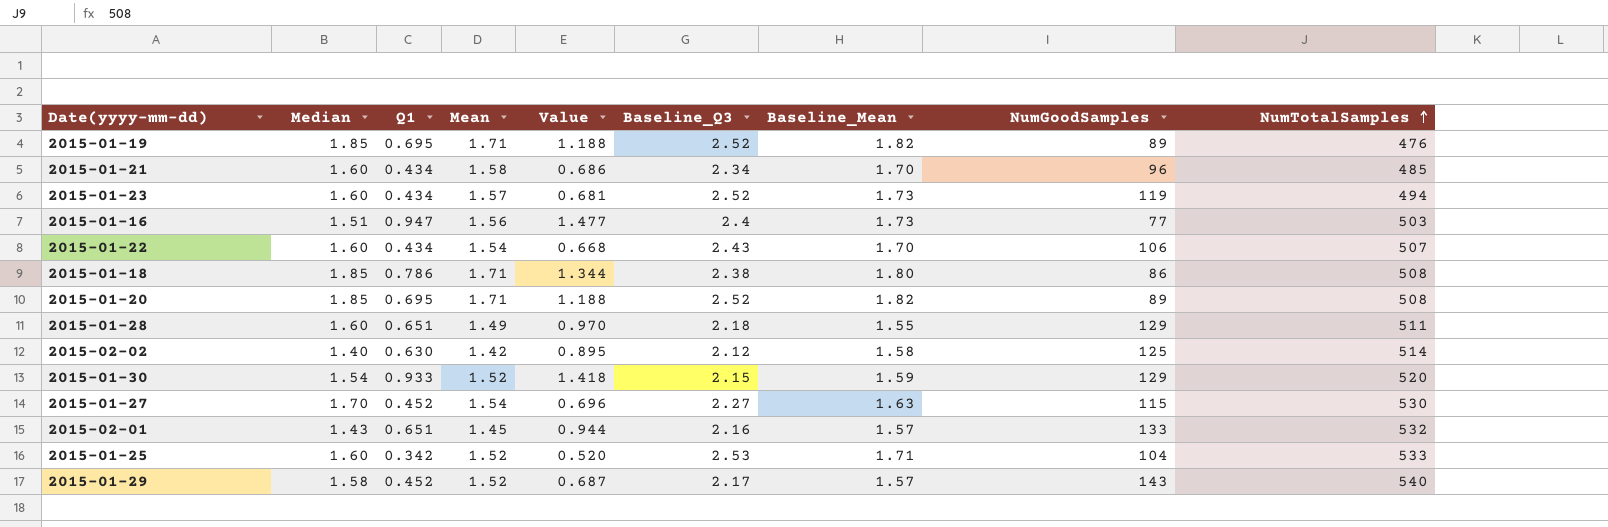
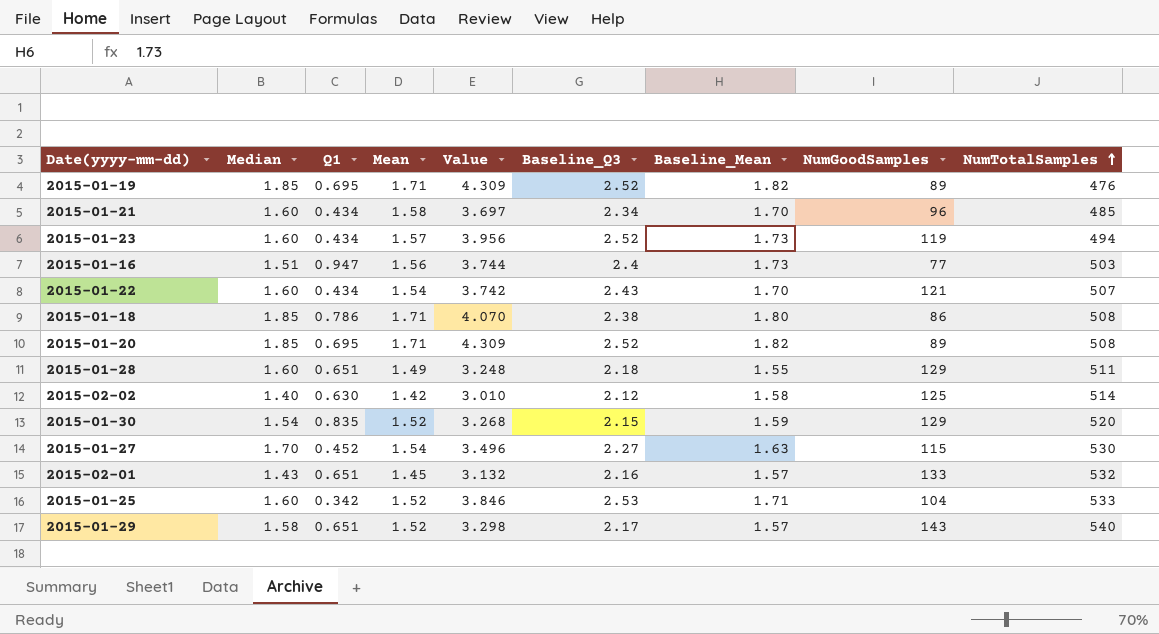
column Value | formula: [Q1] * [Mean] -> [Mean] * [Baseline_Q3]
2015-01-22 | NumGoodSamples: 106 -> 121
2015-01-30 | Q1: 0.933 -> 0.835
2015-01-29 | Q1: 0.452 -> 0.651

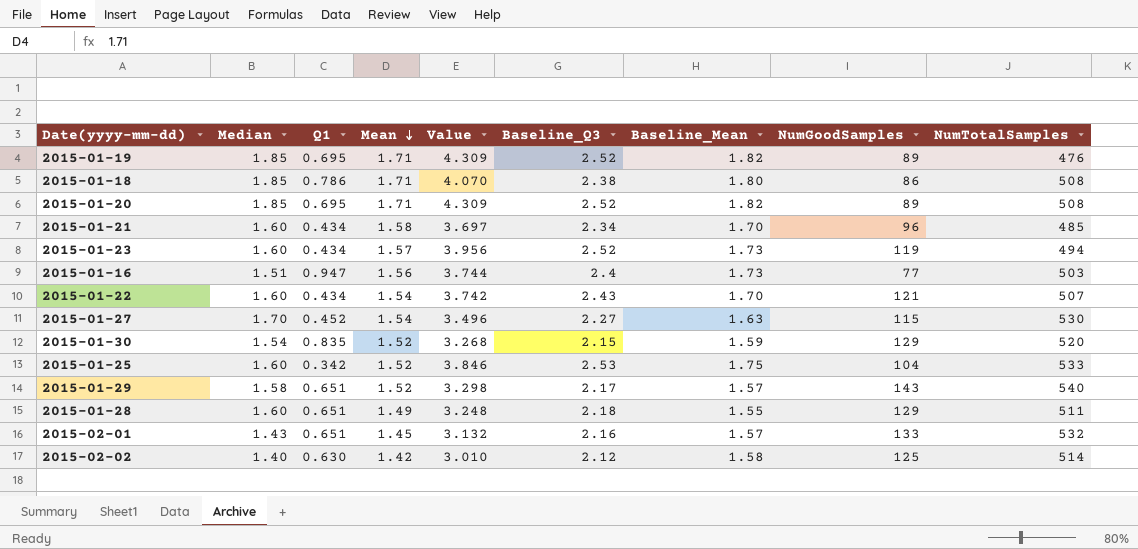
row order: NumTotalSamples ascending -> Mean descending
2015-01-25 | Baseline_Mean: 1.71 -> 1.75

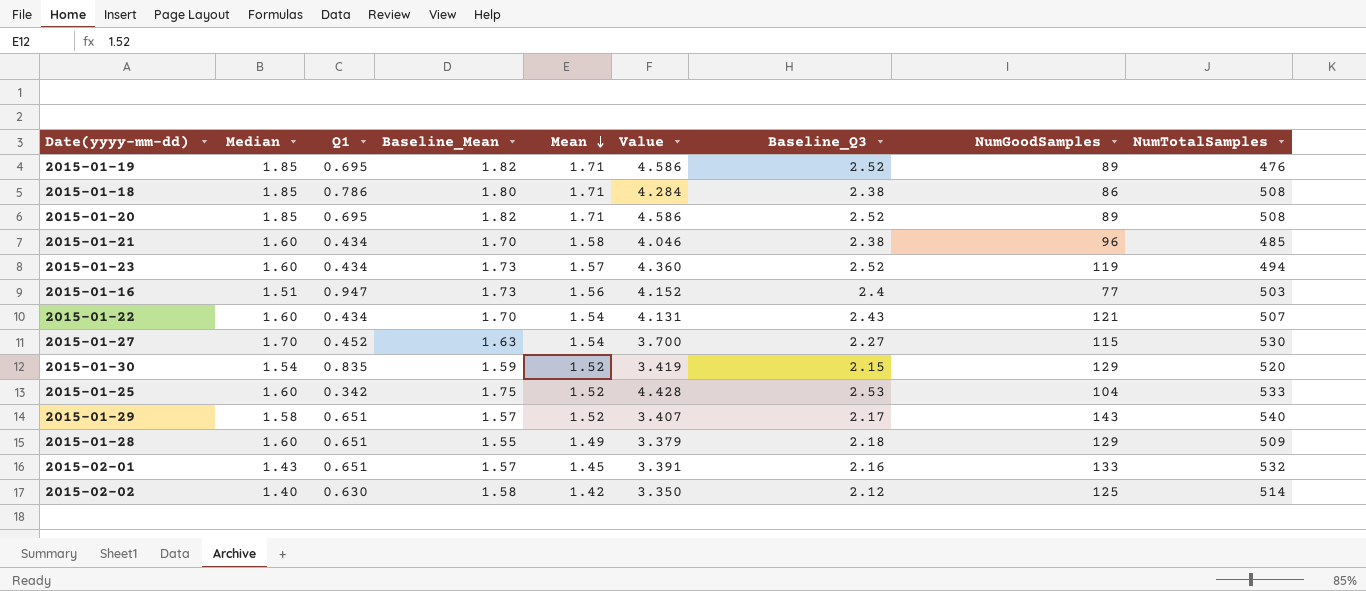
column Baseline_Mean | position: 7 -> 4
column Value | formula: [Mean] * [Baseline_Q3] -> [Baseline_Mean] * [Baseline_Q3]
2015-01-21 | Baseline_Q3: 2.34 -> 2.38
2015-01-28 | NumTotalSamples: 511 -> 509

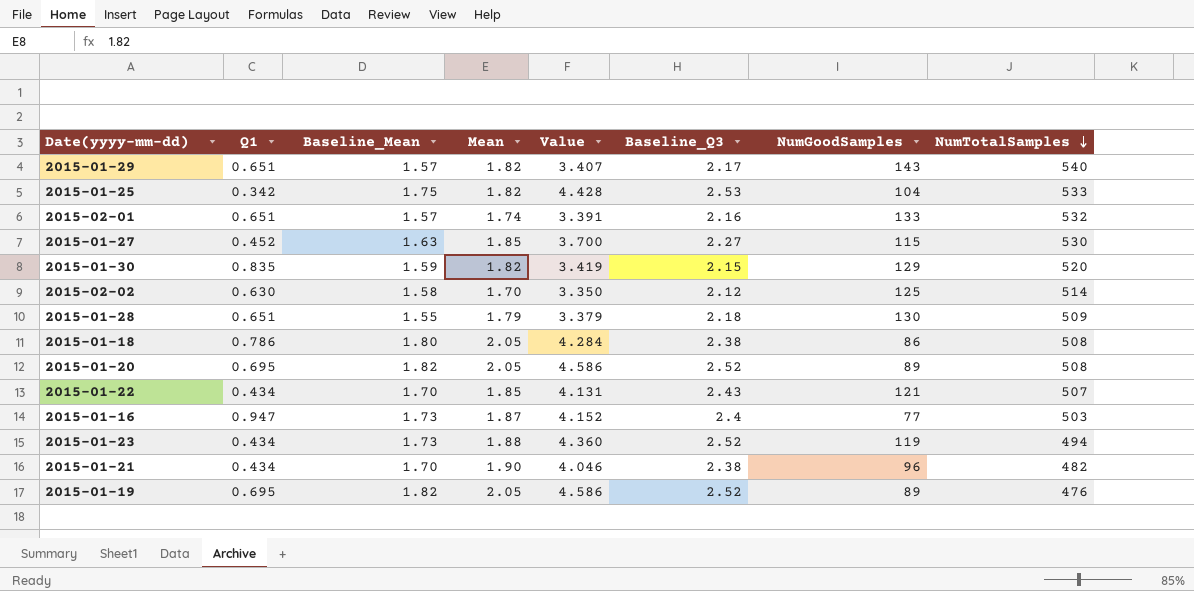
row order: Mean descending -> NumTotalSamples descending
column Median | position: 2 -> none
2015-01-29 | Mean: 1.52 -> 1.82
2015-01-25 | Mean: 1.52 -> 1.82
2015-02-01 | Mean: 1.45 -> 1.74
2015-01-27 | Mean: 1.54 -> 1.85
2015-01-30 | Mean: 1.52 -> 1.82
2015-02-02 | Mean: 1.42 -> 1.70
2015-01-28 | Mean: 1.49 -> 1.79
2015-01-28 | NumGoodSamples: 129 -> 130
2015-01-18 | Mean: 1.71 -> 2.05
2015-01-20 | Mean: 1.71 -> 2.05
2015-01-22 | Mean: 1.54 -> 1.85
2015-01-16 | Mean: 1.56 -> 1.87
2015-01-23 | Mean: 1.57 -> 1.88
2015-01-21 | Mean: 1.58 -> 1.90
2015-01-21 | NumTotalSamples: 485 -> 482
2015-01-19 | Mean: 1.71 -> 2.05

